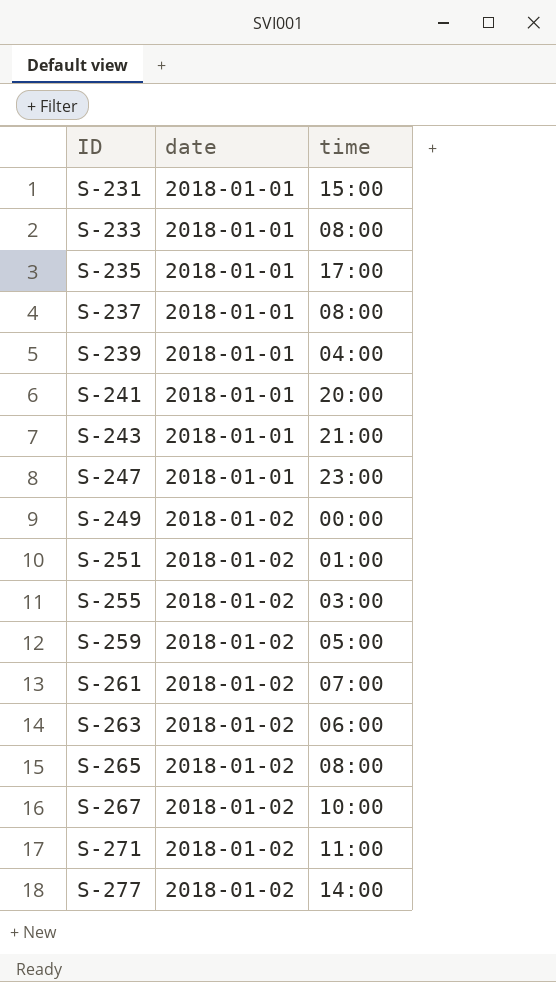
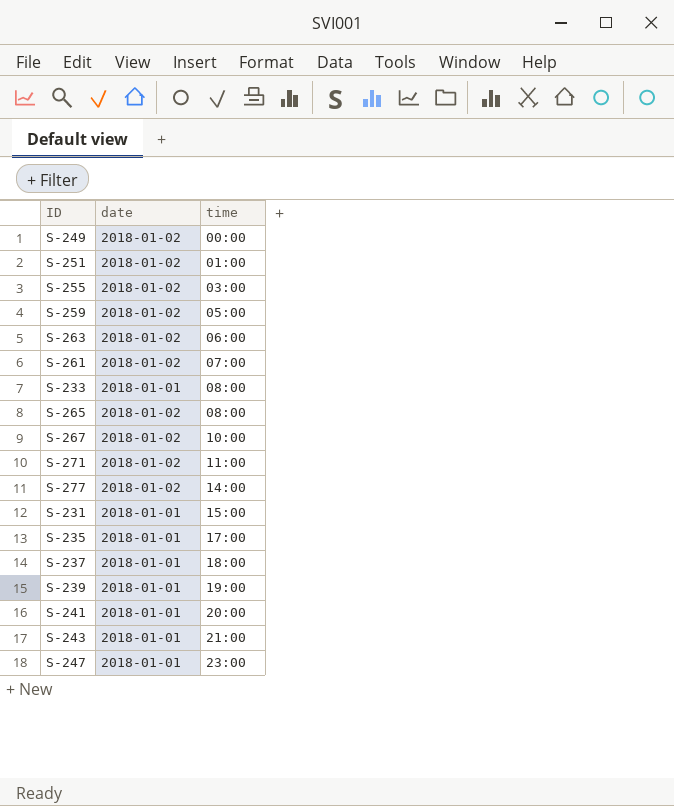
row order: ID ascending -> time ascending
S-237 | time: 08:00 -> 18:00
S-239 | time: 04:00 -> 19:00

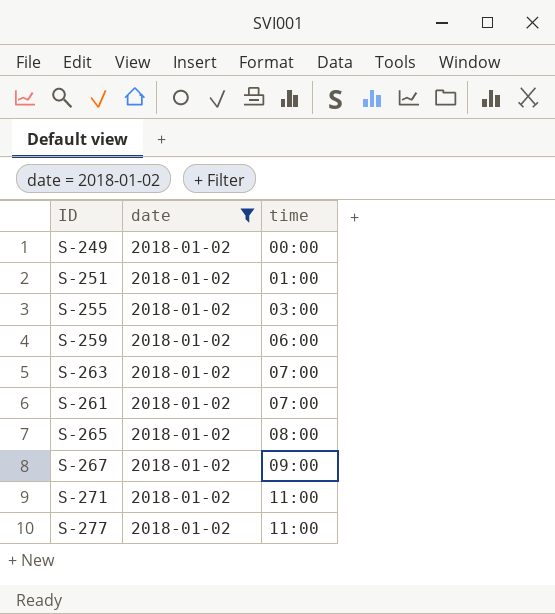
filter: none -> date = 2018-01-02
S-259 | time: 05:00 -> 06:00
S-263 | time: 06:00 -> 07:00
S-267 | time: 10:00 -> 09:00
S-277 | time: 14:00 -> 11:00

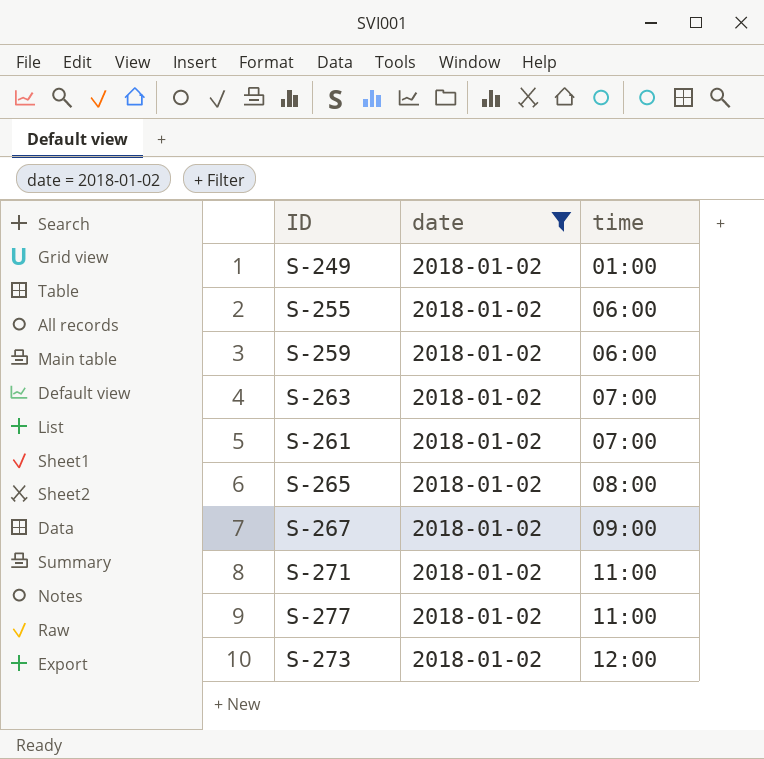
row S-251: 2018-01-02 | 01:00 -> none
S-249 | time: 00:00 -> 01:00
S-255 | time: 03:00 -> 06:00
row S-273: none -> 2018-01-02 | 12:00

